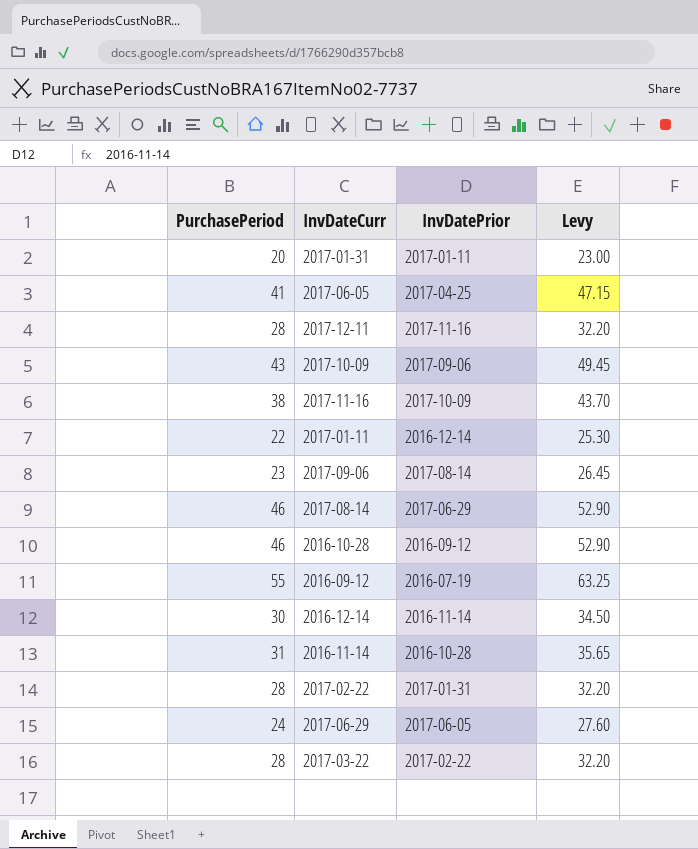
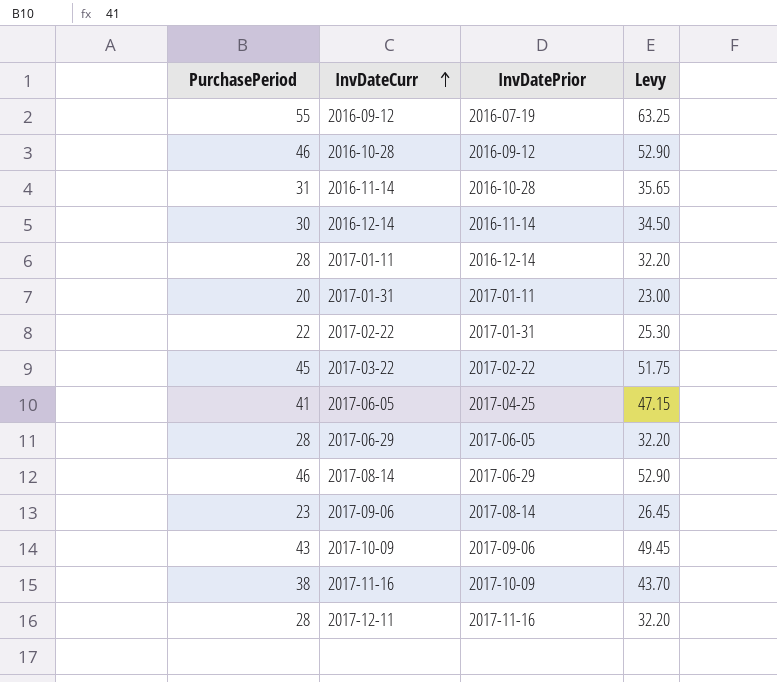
row order: none -> InvDateCurr ascending
2017-01-11 | PurchasePeriod: 22 -> 28
2017-01-11 | Levy: 25.30 -> 32.20
2017-02-22 | PurchasePeriod: 28 -> 22
2017-02-22 | Levy: 32.20 -> 25.30
2017-03-22 | PurchasePeriod: 28 -> 45
2017-03-22 | Levy: 32.20 -> 51.75
2017-06-29 | PurchasePeriod: 24 -> 28
2017-06-29 | Levy: 27.60 -> 32.20

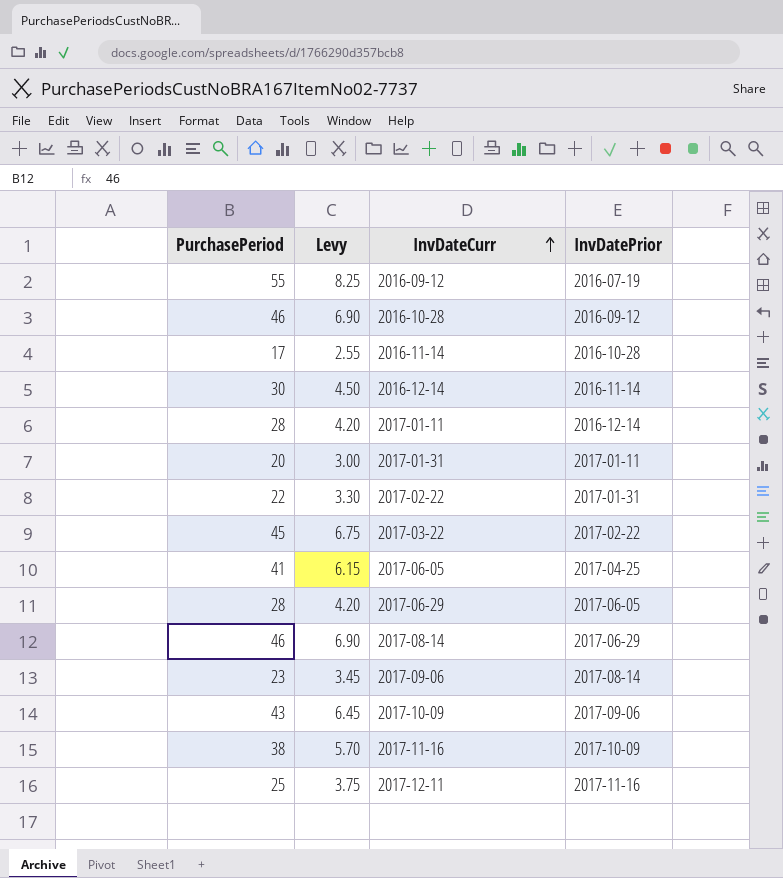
column Levy | formula: [PurchasePeriod] * 1.15 -> [PurchasePeriod] * 0.15
column Levy | position: 4 -> 2
2016-11-14 | PurchasePeriod: 31 -> 17
2017-12-11 | PurchasePeriod: 28 -> 25

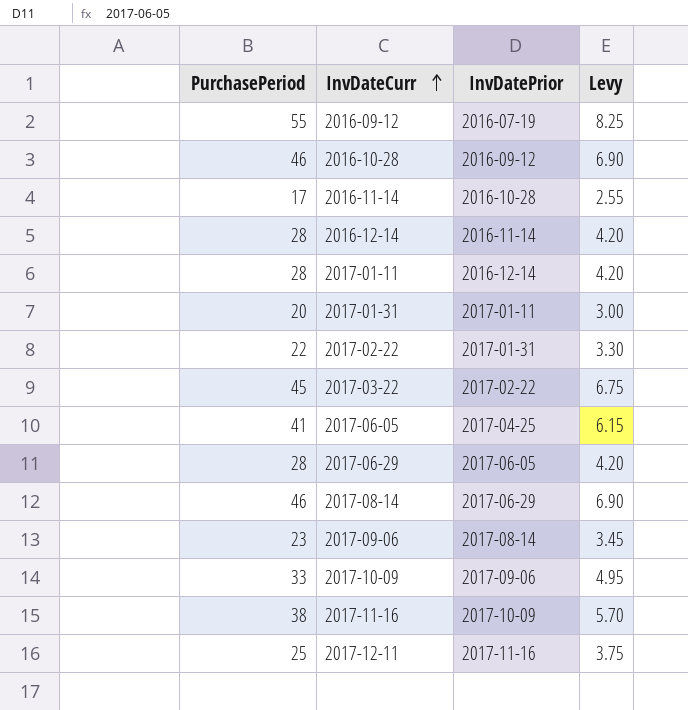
column Levy | position: 2 -> 4
2016-12-14 | PurchasePeriod: 30 -> 28
2016-12-14 | Levy: 4.50 -> 4.20
2017-10-09 | PurchasePeriod: 43 -> 33
2017-10-09 | Levy: 6.45 -> 4.95

